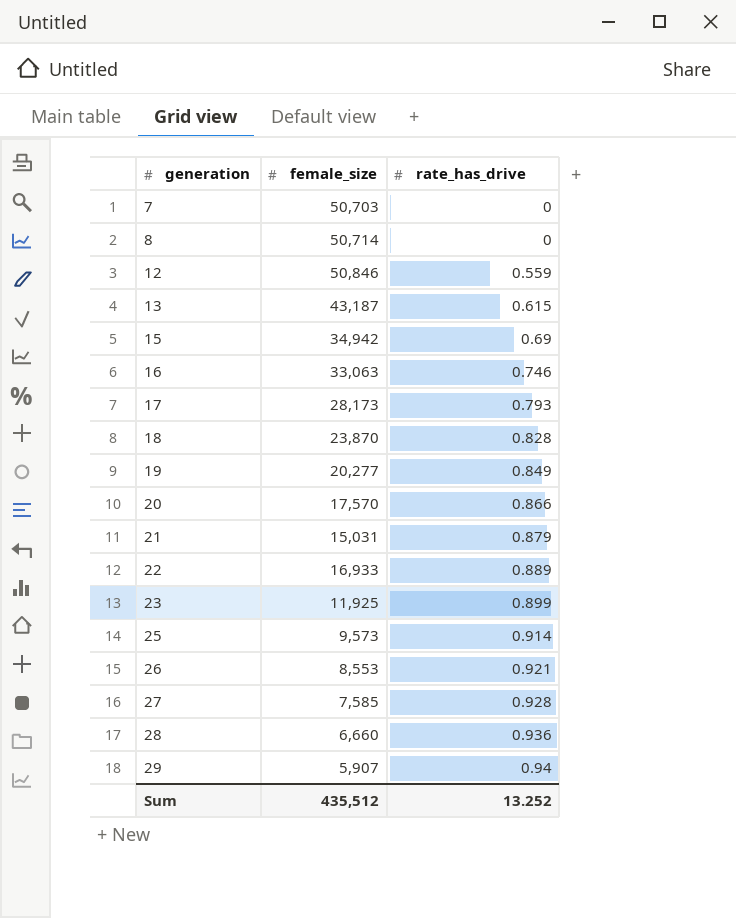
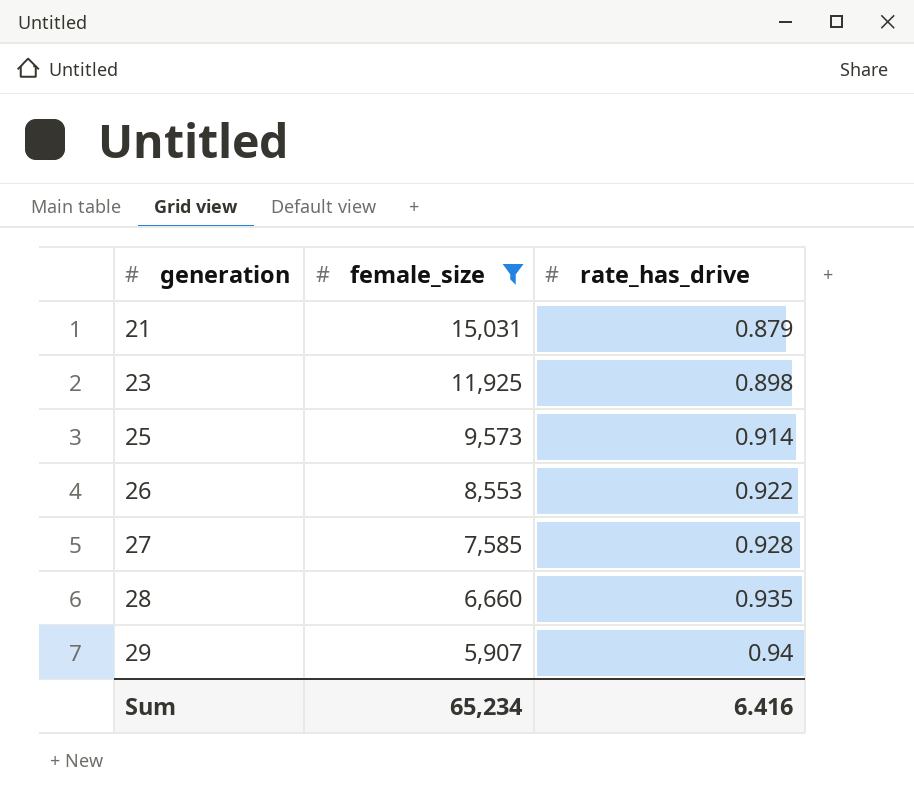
filter: none -> female_size <= 15,031
23 | rate_has_drive: 0.899 -> 0.898
26 | rate_has_drive: 0.921 -> 0.922
28 | rate_has_drive: 0.936 -> 0.935
Sum | female_size: 435,512 -> 65,234
Sum | rate_has_drive: 13.252 -> 6.416

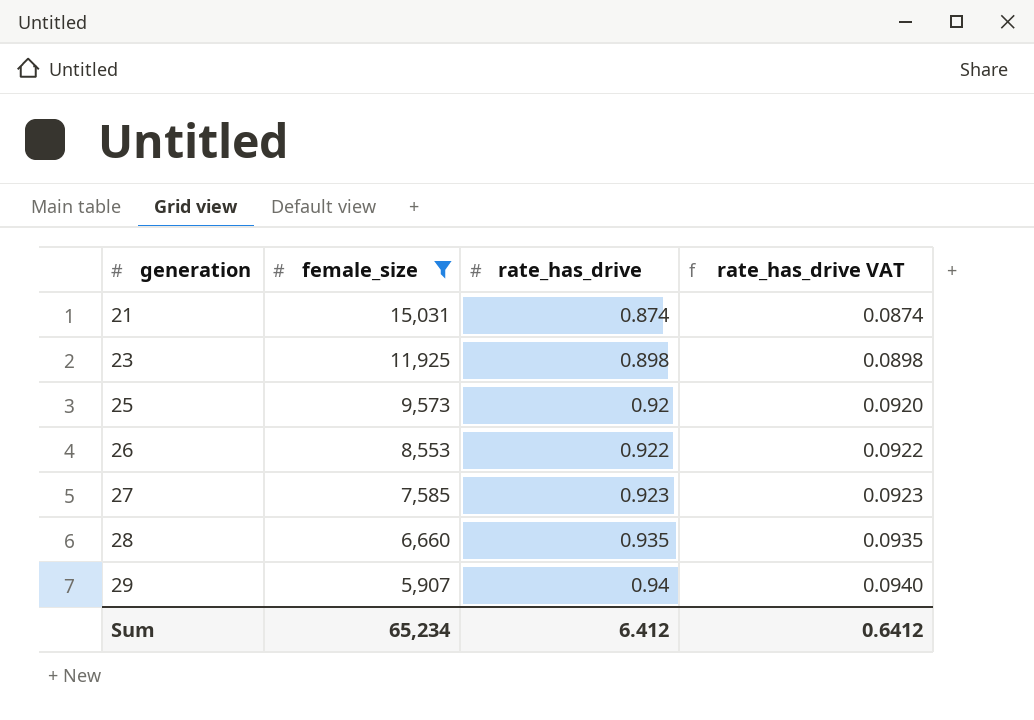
column rate_has_drive VAT | formula: none -> [rate_has_drive] * 0.1
21 | rate_has_drive: 0.879 -> 0.874
25 | rate_has_drive: 0.914 -> 0.92
27 | rate_has_drive: 0.928 -> 0.923
Sum | rate_has_drive: 6.416 -> 6.412

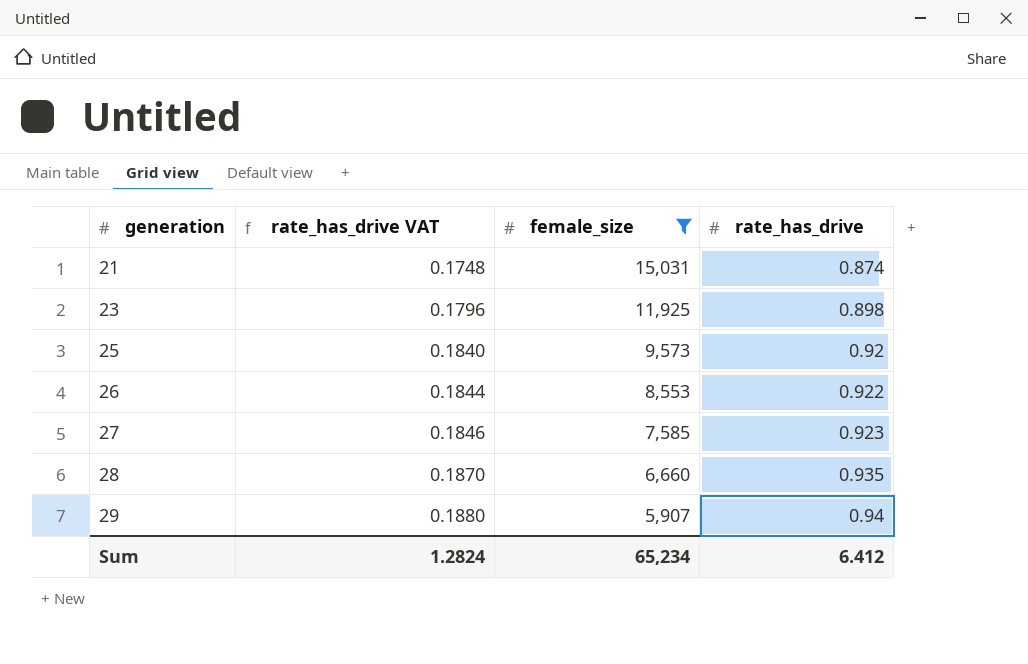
column rate_has_drive VAT | formula: [rate_has_drive] * 0.1 -> [rate_has_drive] * 0.2
column rate_has_drive VAT | position: 4 -> 2
Sum | rate_has_drive VAT: 0.6412 -> 1.2824

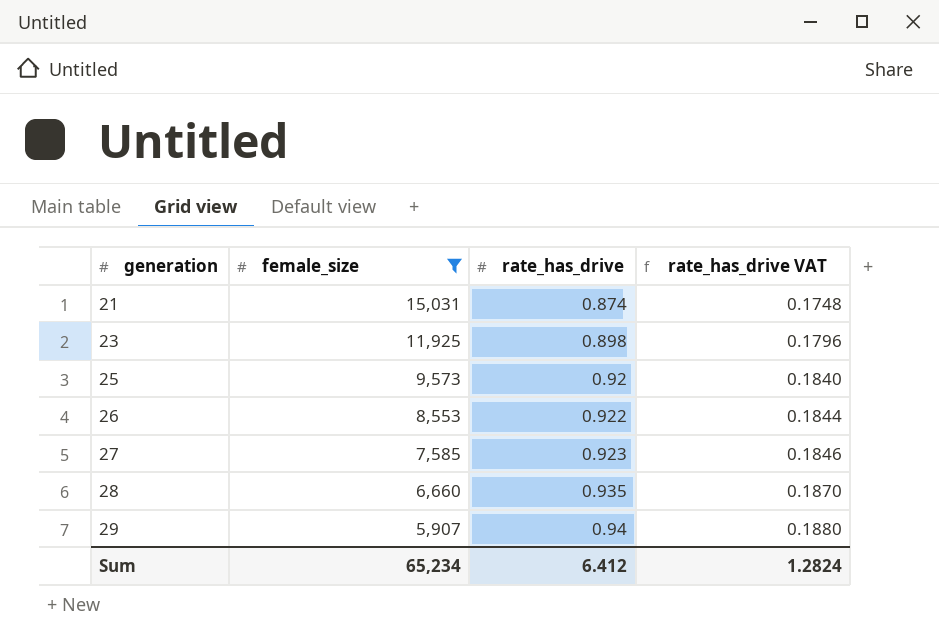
column rate_has_drive VAT | position: 2 -> 4

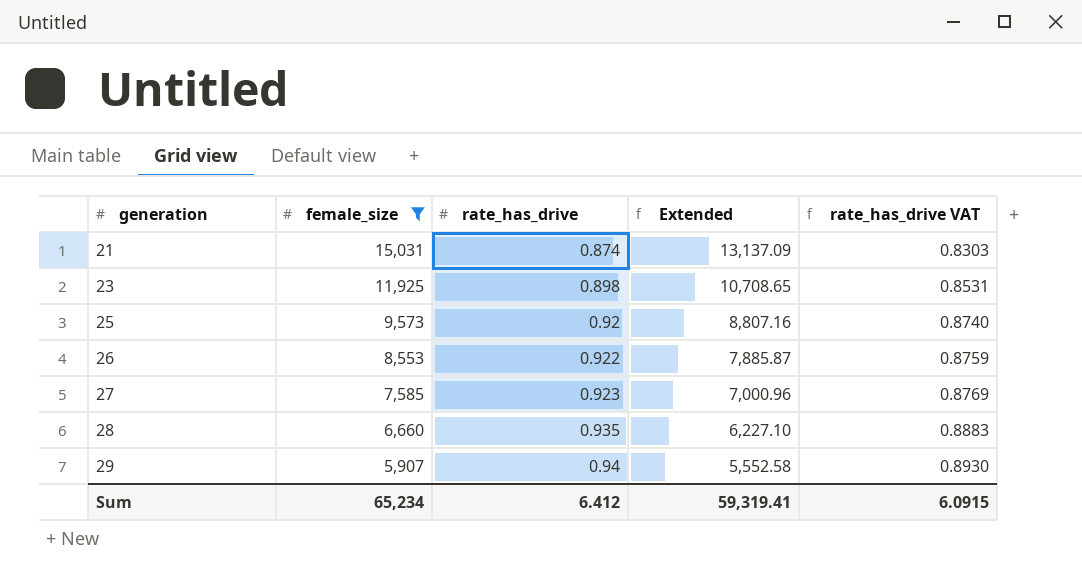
column Extended | formula: none -> [female_size] * [rate_has_drive]
column rate_has_drive VAT | formula: [rate_has_drive] * 0.2 -> [rate_has_drive] * 0.95
Sum | rate_has_drive VAT: 1.2824 -> 6.0915

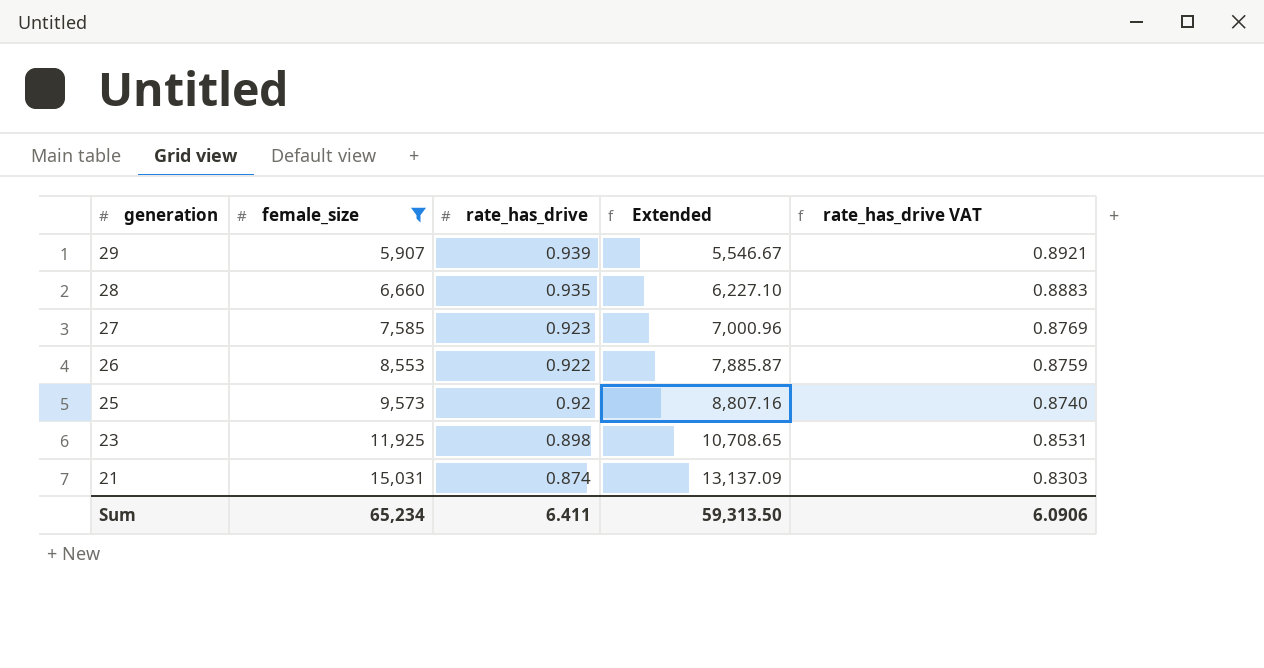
row order: generation ascending -> generation descending
29 | rate_has_drive: 0.94 -> 0.939
29 | Extended: 5,552.58 -> 5,546.67
29 | rate_has_drive VAT: 0.8930 -> 0.8921
Sum | rate_has_drive: 6.412 -> 6.411
Sum | Extended: 59,319.41 -> 59,313.50
Sum | rate_has_drive VAT: 6.0915 -> 6.0906

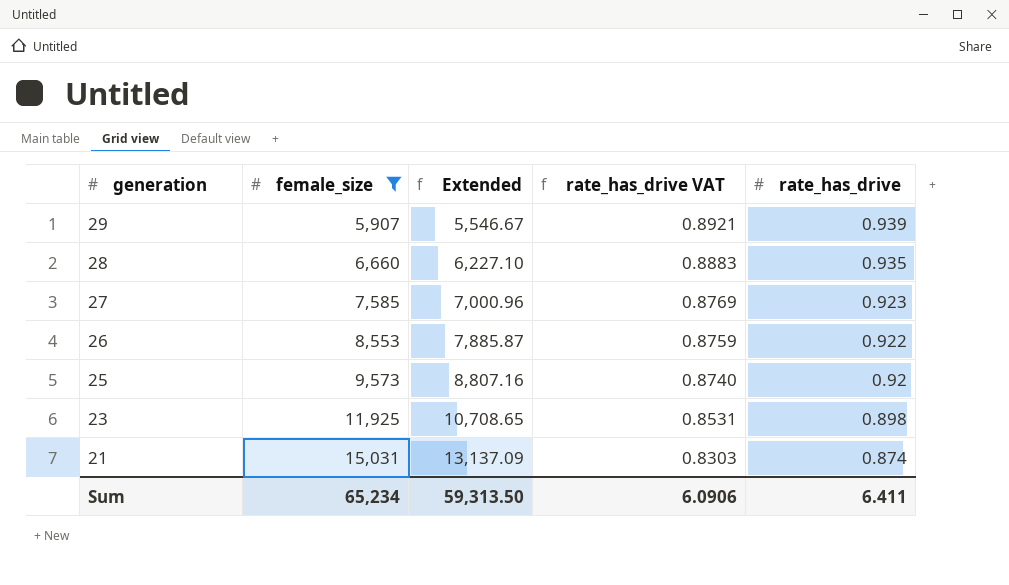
column rate_has_drive | position: 3 -> 5

